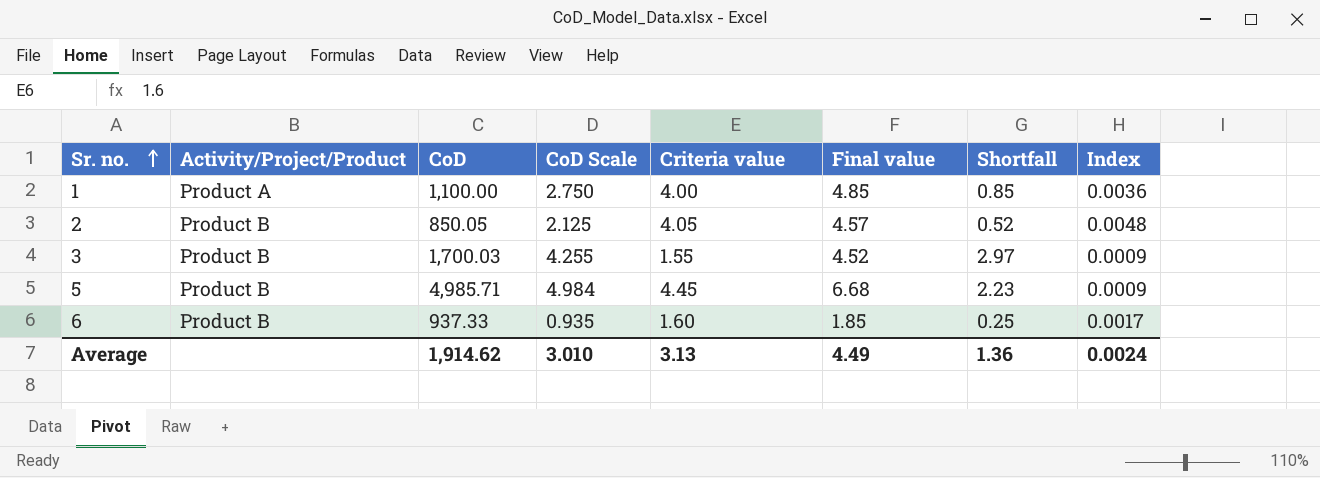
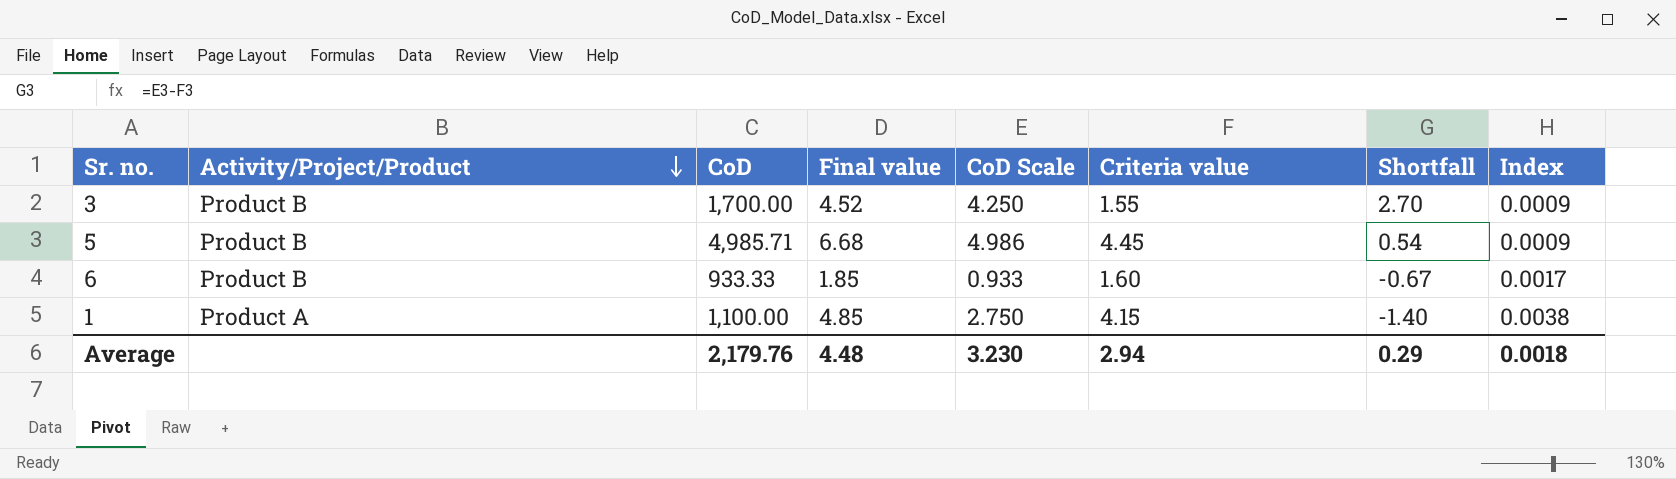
row order: Sr. no. ascending -> Activity/Project/Product descending
column Final value | position: 6 -> 4
column Shortfall | formula: [Final value] - [Criteria value] -> [CoD Scale] - [Criteria value]
row 2: Product B | 850.05 | 2.125 | 4.05 | 4.57 | 0.52 | 0.0048 -> none
3 | CoD: 1,700.03 -> 1,700.00
3 | CoD Scale: 4.255 -> 4.250
5 | CoD Scale: 4.984 -> 4.986
6 | CoD: 937.33 -> 933.33
6 | CoD Scale: 0.935 -> 0.933
1 | Criteria value: 4.00 -> 4.15
1 | Index: 0.0036 -> 0.0038
Average | CoD: 1,914.62 -> 2,179.76
Average | Final value: 4.49 -> 4.48
Average | CoD Scale: 3.010 -> 3.230
Average | Criteria value: 3.13 -> 2.94
Average | Shortfall: 1.36 -> 0.29
Average | Index: 0.0024 -> 0.0018

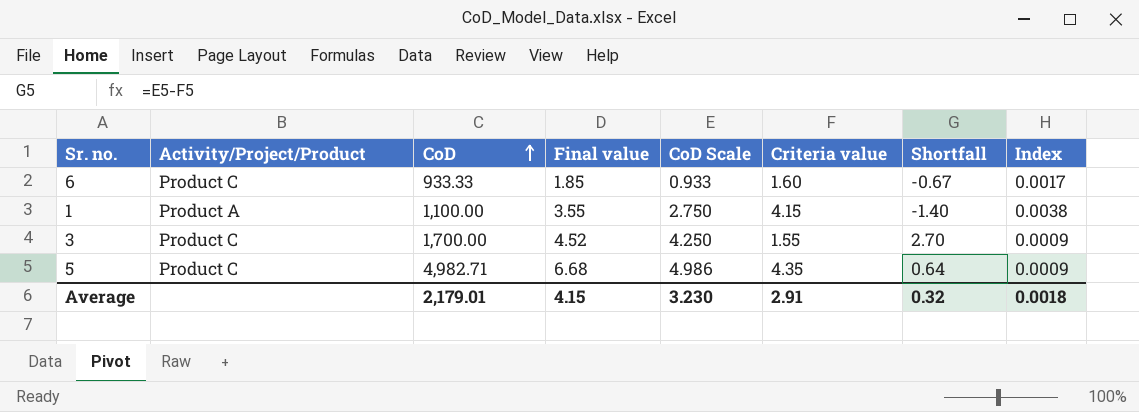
row order: Activity/Project/Product descending -> CoD ascending
6 | Activity/Project/Product: Product B -> Product C
1 | Final value: 4.85 -> 3.55
3 | Activity/Project/Product: Product B -> Product C
5 | Activity/Project/Product: Product B -> Product C
5 | CoD: 4,985.71 -> 4,982.71
5 | Criteria value: 4.45 -> 4.35
5 | Shortfall: 0.54 -> 0.64
Average | CoD: 2,179.76 -> 2,179.01
Average | Final value: 4.48 -> 4.15
Average | Criteria value: 2.94 -> 2.91
Average | Shortfall: 0.29 -> 0.32

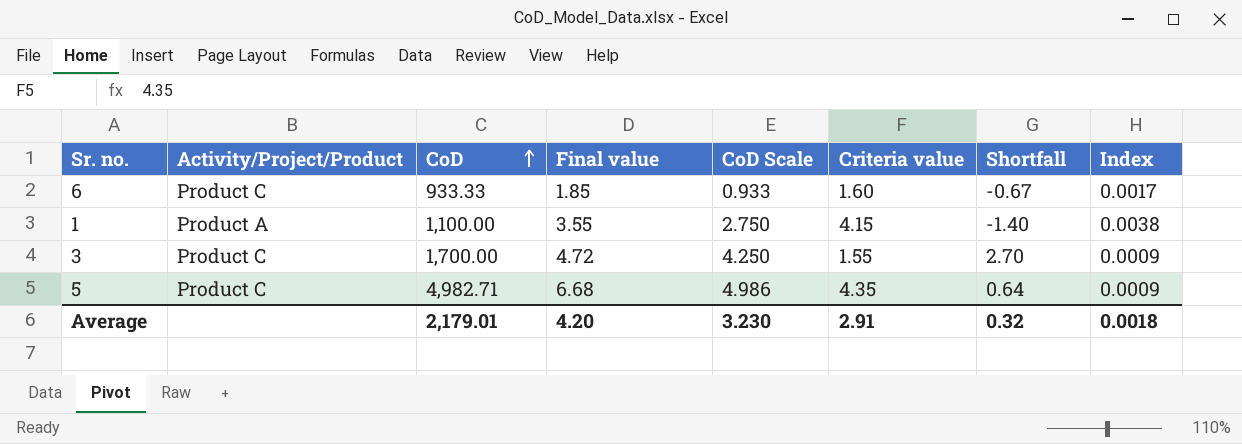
3 | Final value: 4.52 -> 4.72
Average | Final value: 4.15 -> 4.20

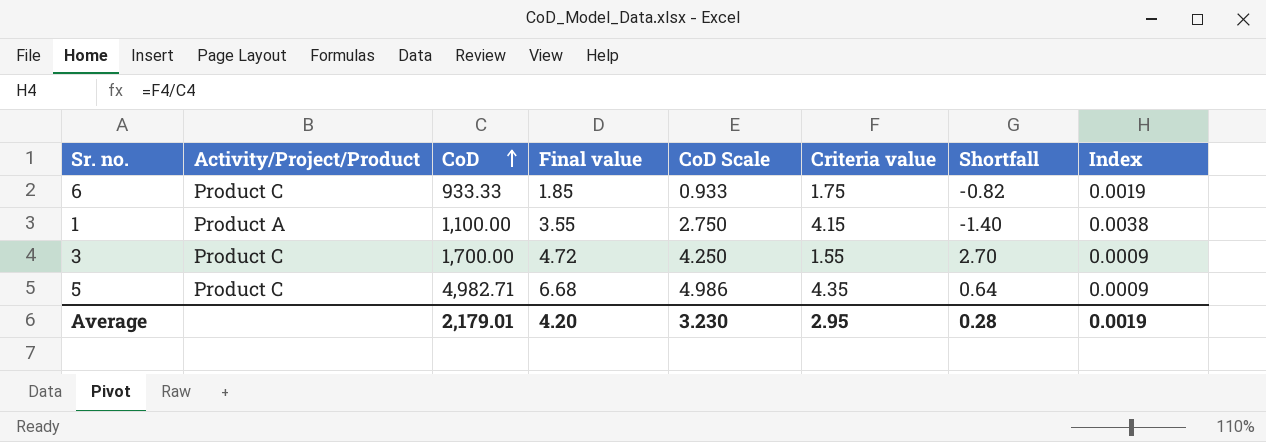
6 | Criteria value: 1.60 -> 1.75
6 | Shortfall: -0.67 -> -0.82
6 | Index: 0.0017 -> 0.0019
Average | Criteria value: 2.91 -> 2.95
Average | Shortfall: 0.32 -> 0.28
Average | Index: 0.0018 -> 0.0019

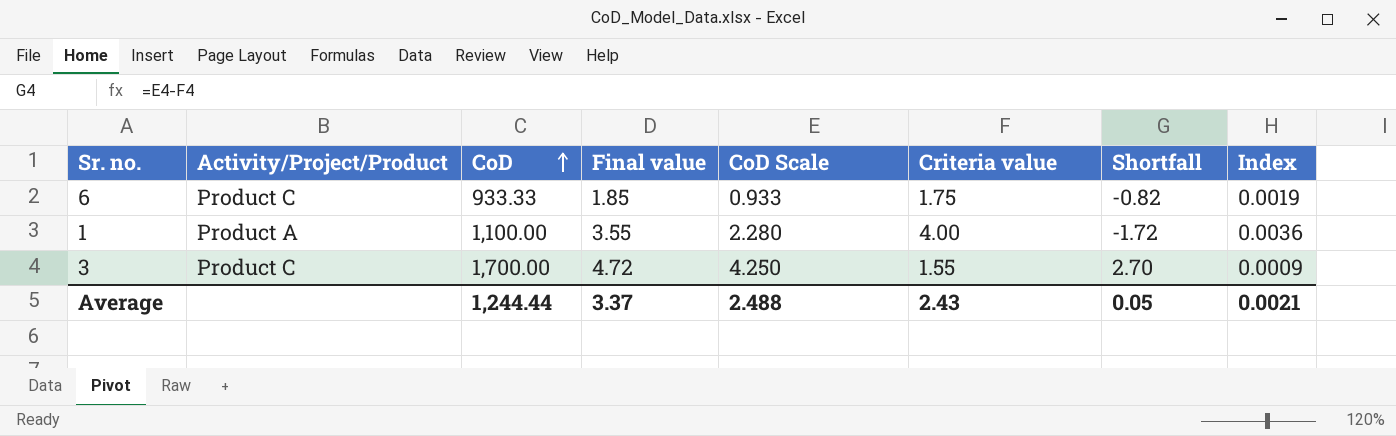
row 5: Product C | 4,982.71 | 6.68 | 4.986 | 4.35 | 0.64 | 0.0009 -> none
1 | CoD Scale: 2.750 -> 2.280
1 | Criteria value: 4.15 -> 4.00
1 | Shortfall: -1.40 -> -1.72
1 | Index: 0.0038 -> 0.0036
Average | CoD: 2,179.01 -> 1,244.44
Average | Final value: 4.20 -> 3.37
Average | CoD Scale: 3.230 -> 2.488
Average | Criteria value: 2.95 -> 2.43
Average | Shortfall: 0.28 -> 0.05
Average | Index: 0.0019 -> 0.0021

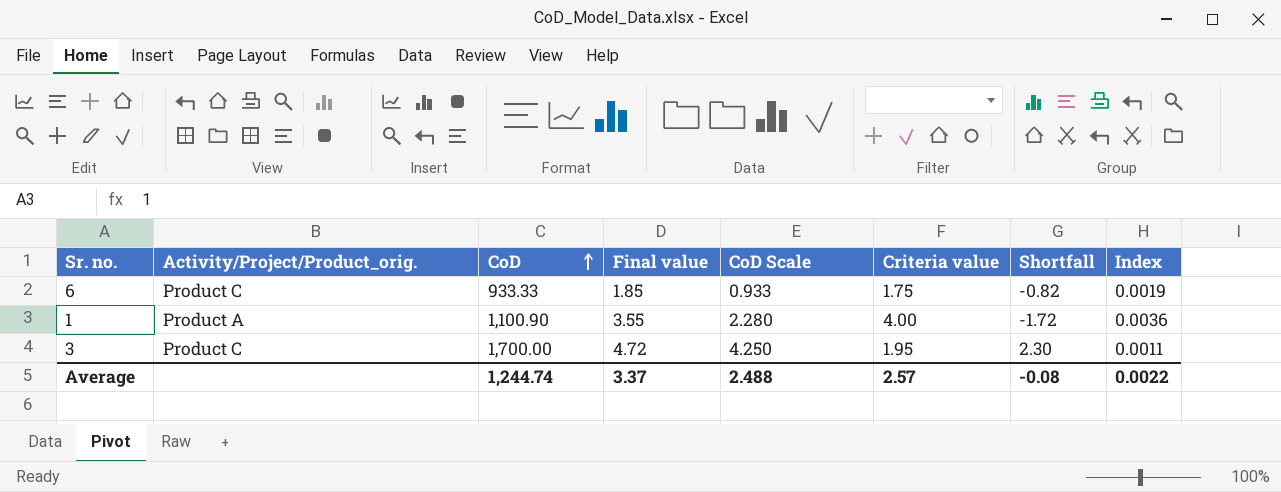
column name: Activity/Project/Product -> Activity/Project/Product_orig.
1 | CoD: 1,100.00 -> 1,100.90
3 | Criteria value: 1.55 -> 1.95
3 | Shortfall: 2.70 -> 2.30
3 | Index: 0.0009 -> 0.0011
Average | CoD: 1,244.44 -> 1,244.74
Average | Criteria value: 2.43 -> 2.57
Average | Shortfall: 0.05 -> -0.08
Average | Index: 0.0021 -> 0.0022

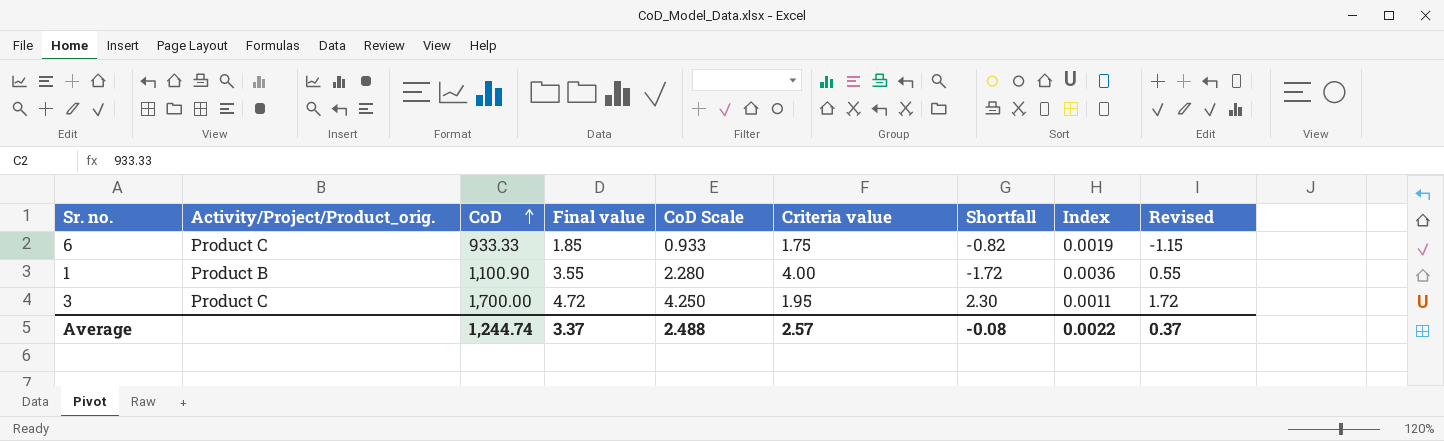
column Revised | formula: none -> [Final value] - 3
1 | Activity/Project/Product_orig.: Product A -> Product B

